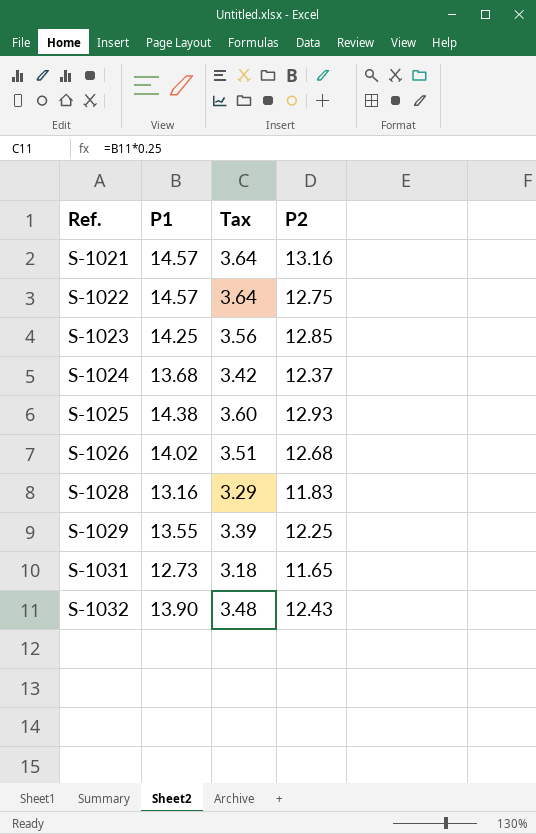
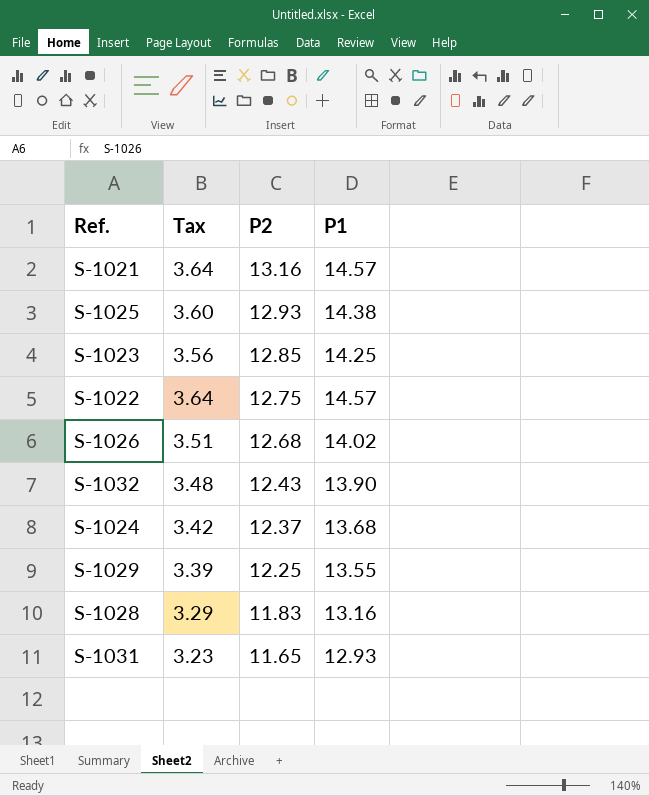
row order: Ref. ascending -> P2 descending
column P1 | position: 2 -> 4
S-1031 | Tax: 3.18 -> 3.23
S-1031 | P1: 12.73 -> 12.93

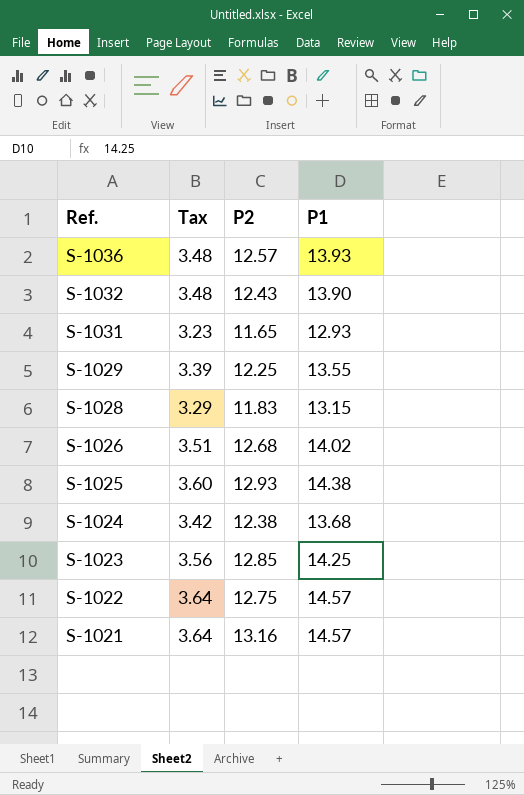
row order: P2 descending -> Ref. descending
row S-1036: none -> 3.48 | 12.57 | 13.93
S-1028 | P1: 13.16 -> 13.15
S-1024 | P2: 12.37 -> 12.38

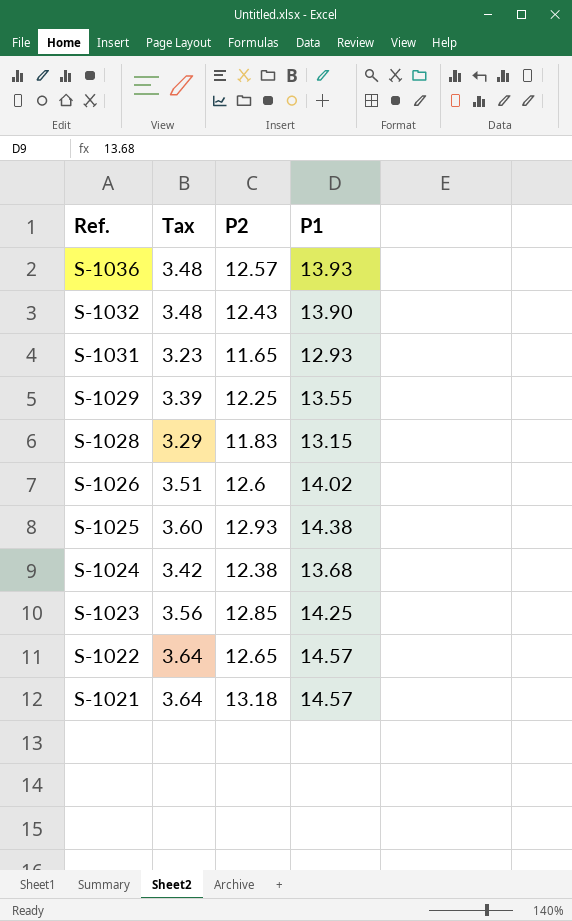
S-1026 | P2: 12.68 -> 12.6
S-1022 | P2: 12.75 -> 12.65
S-1021 | P2: 13.16 -> 13.18

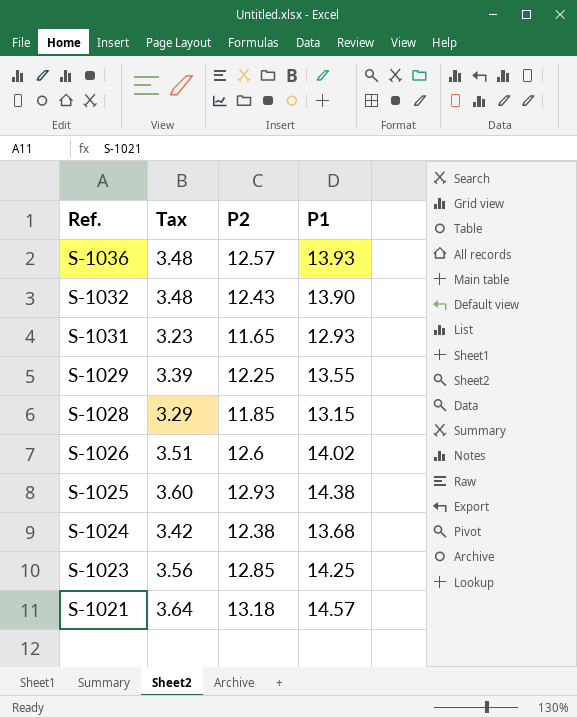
row S-1022: 3.64 | 12.65 | 14.57 -> none
S-1028 | P2: 11.83 -> 11.85

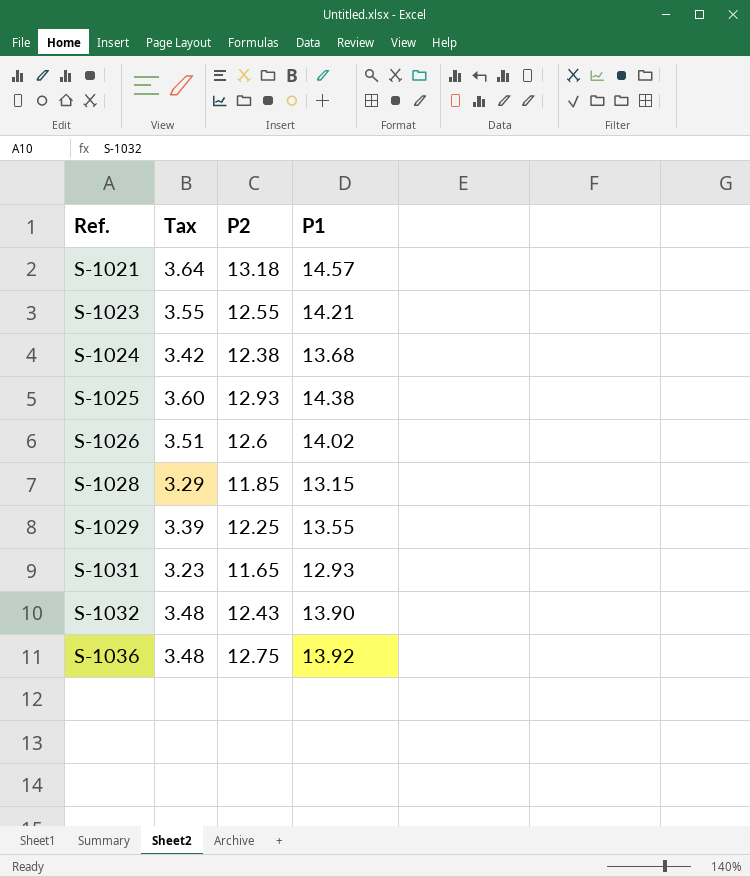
row order: Ref. descending -> Ref. ascending
S-1023 | Tax: 3.56 -> 3.55
S-1023 | P2: 12.85 -> 12.55
S-1023 | P1: 14.25 -> 14.21
S-1036 | P2: 12.57 -> 12.75
S-1036 | P1: 13.93 -> 13.92

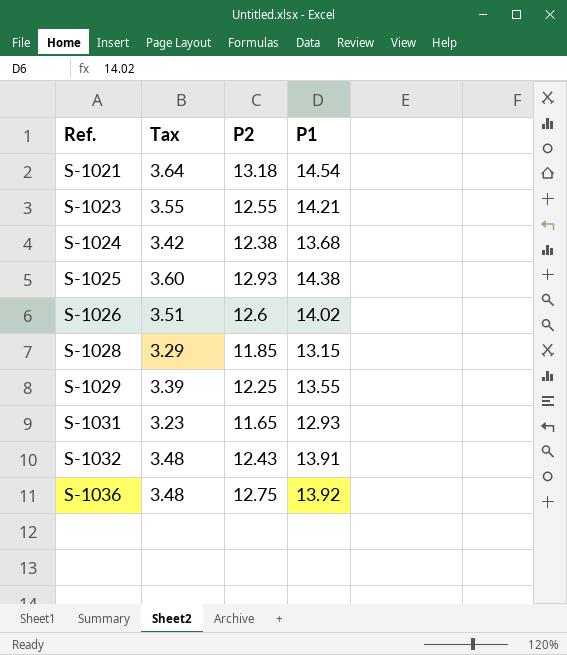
S-1021 | P1: 14.57 -> 14.54
S-1032 | P1: 13.90 -> 13.91

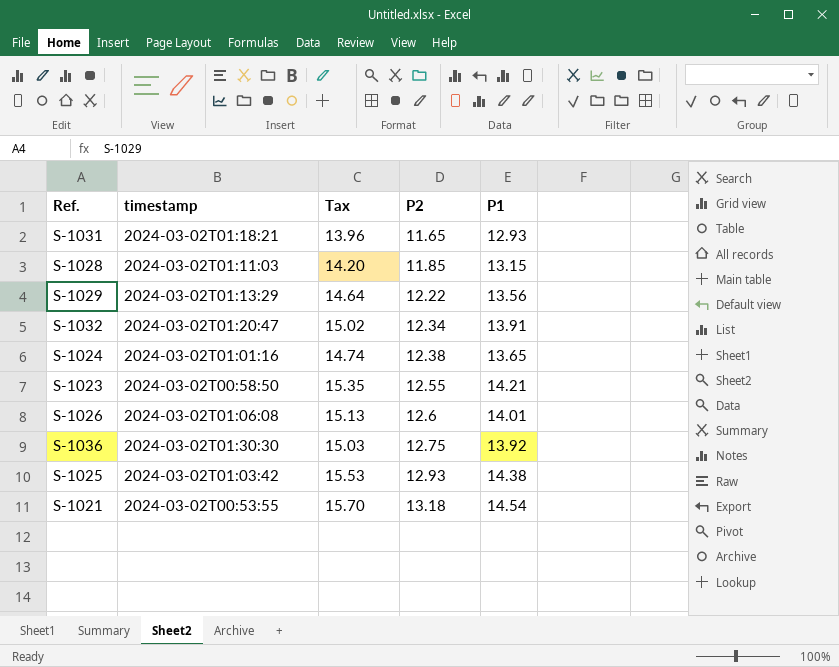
row order: Ref. ascending -> P2 ascending
column timestamp | position: none -> 2
column Tax | formula: [P1] * 0.25 -> [P1] * 1.08
S-1029 | P2: 12.25 -> 12.22
S-1029 | P1: 13.55 -> 13.56
S-1032 | P2: 12.43 -> 12.34
S-1024 | P1: 13.68 -> 13.65
S-1026 | P1: 14.02 -> 14.01

